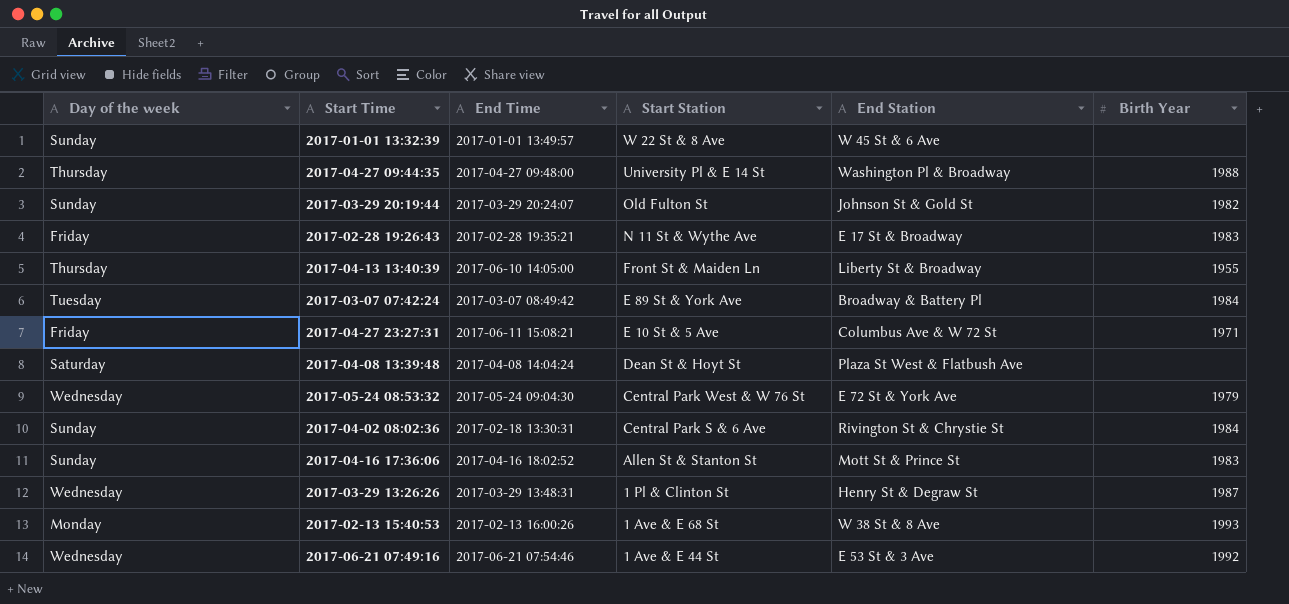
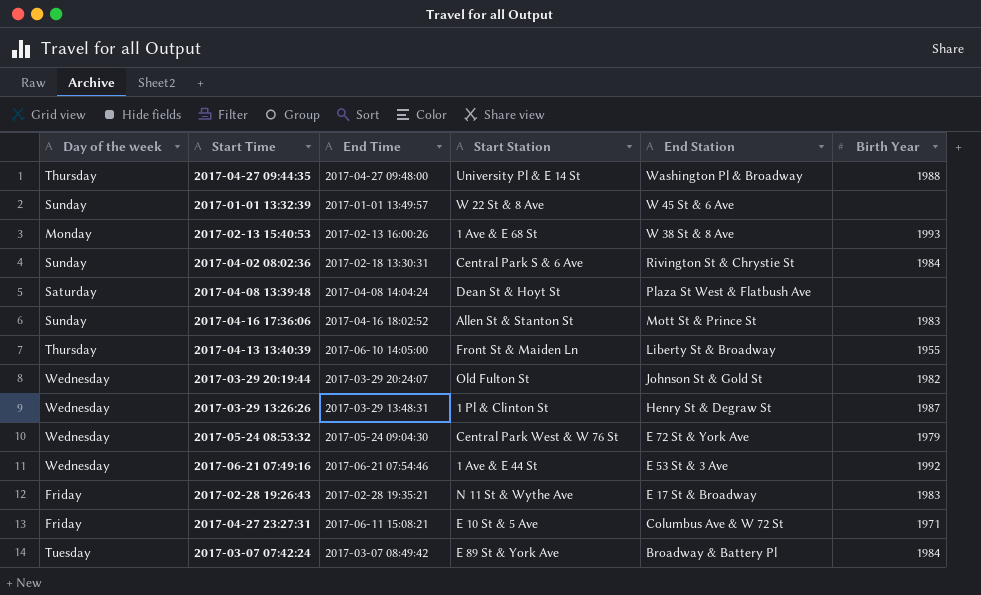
row order: Start Station descending -> End Station descending
2017-03-29 20:19:44 | Day of the week: Sunday -> Wednesday

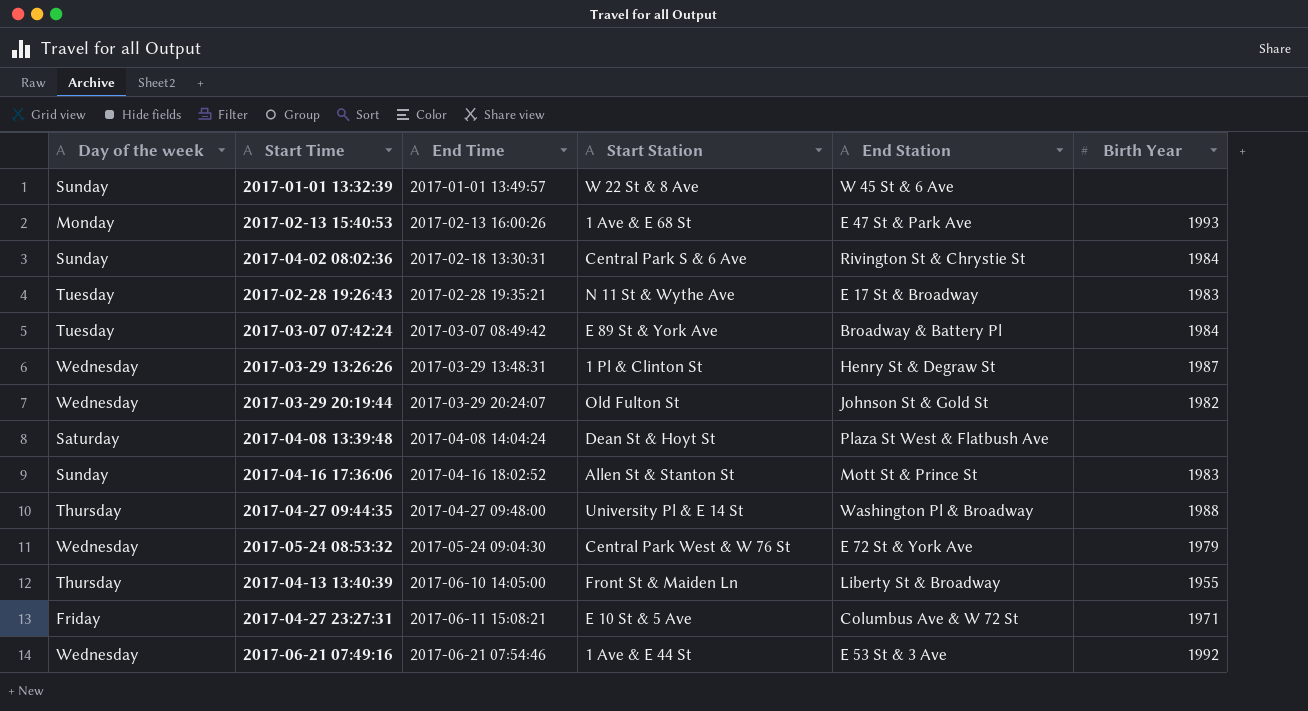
row order: End Station descending -> End Time ascending
2017-02-13 15:40:53 | End Station: W 38 St & 8 Ave -> E 47 St & Park Ave
2017-02-28 19:26:43 | Day of the week: Friday -> Tuesday

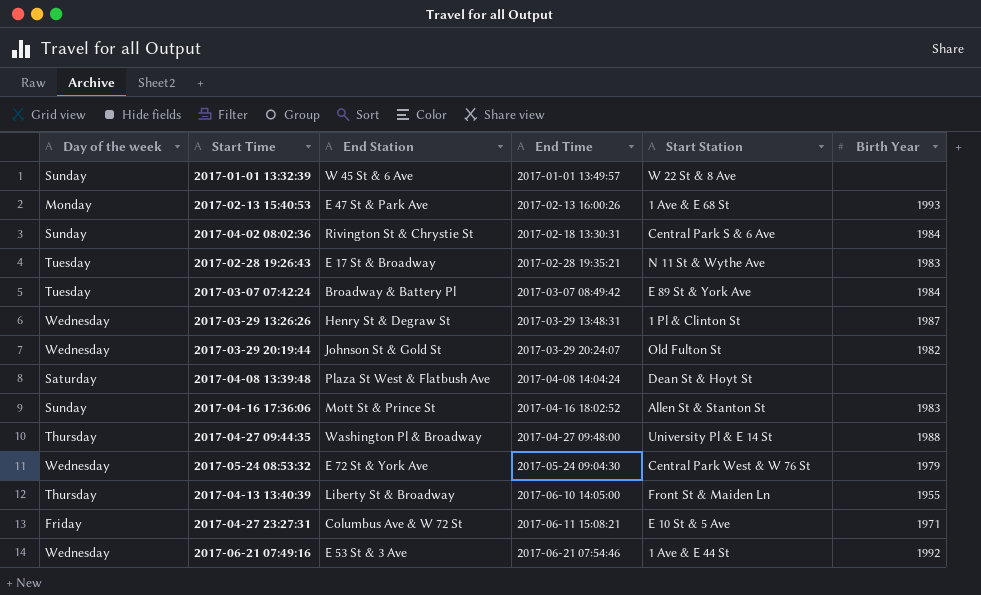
column End Station | position: 5 -> 3

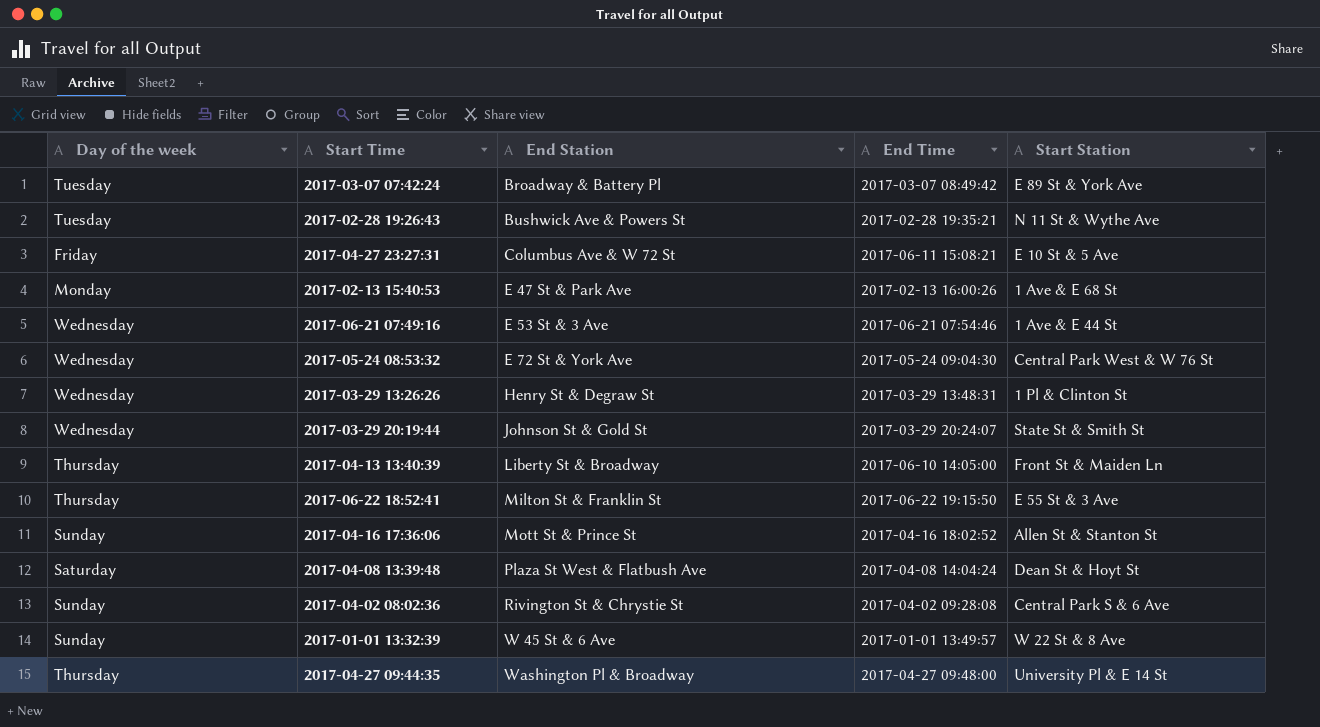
row order: End Time ascending -> End Station ascending
column Birth Year | position: 6 -> none
2017-02-28 19:26:43 | End Station: E 17 St & Broadway -> Bushwick Ave & Powers St
2017-03-29 20:19:44 | Start Station: Old Fulton St -> State St & Smith St
row 2017-06-22 18:52:41: none -> Thursday | Milton St & Franklin St | 2017-06-22 19:15:50 | E 55 St & 3 Ave
2017-04-02 08:02:36 | End Time: 2017-02-18 13:30:31 -> 2017-04-02 09:28:08

